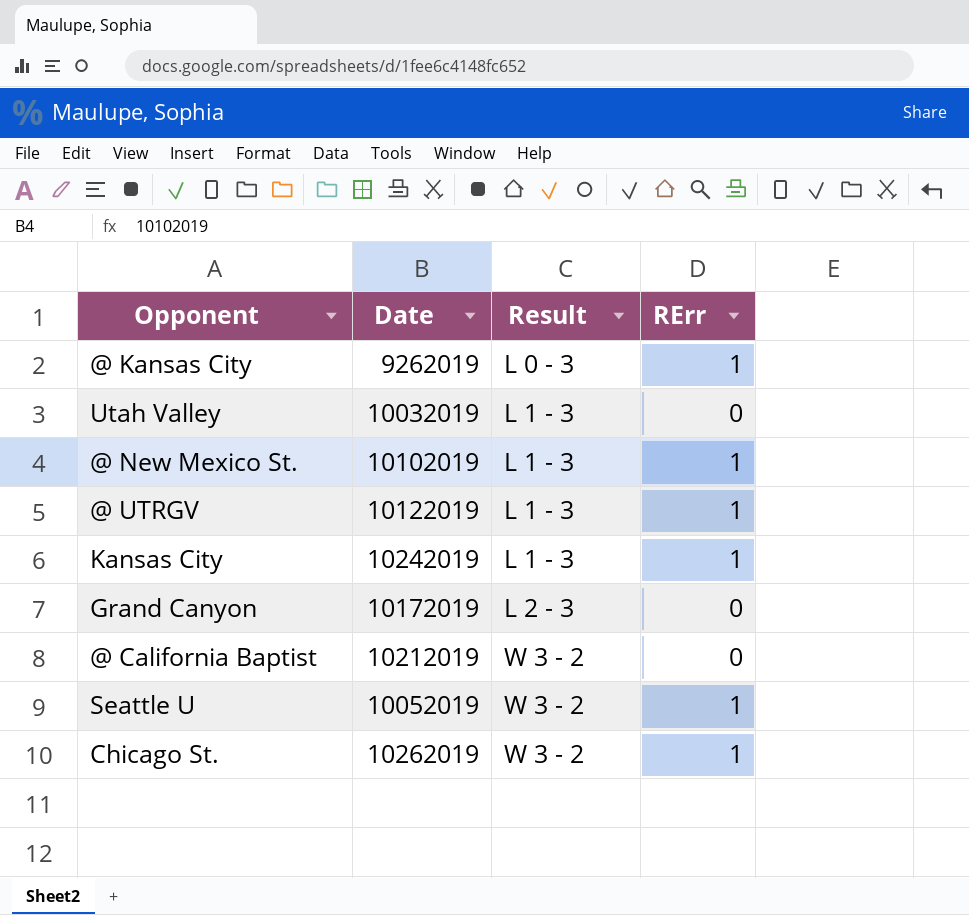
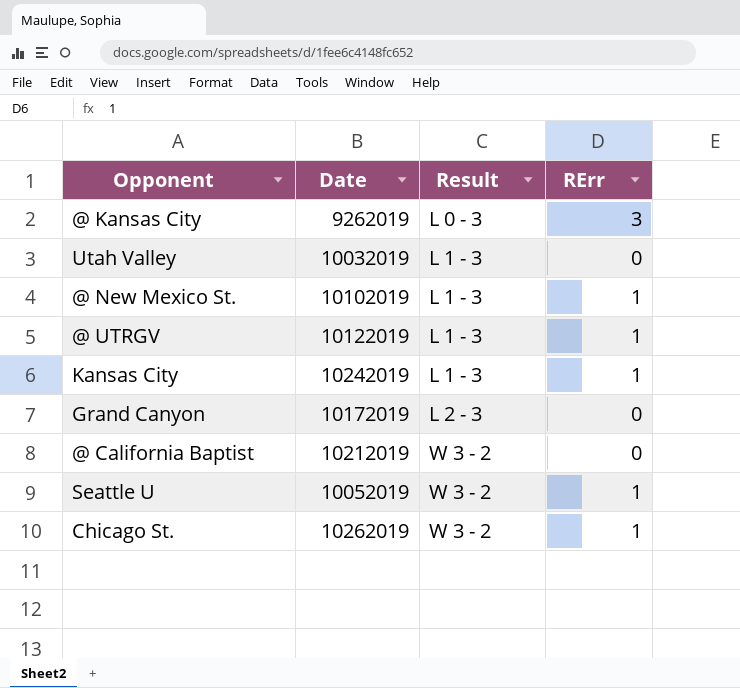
@ Kansas City | RErr: 1 -> 3

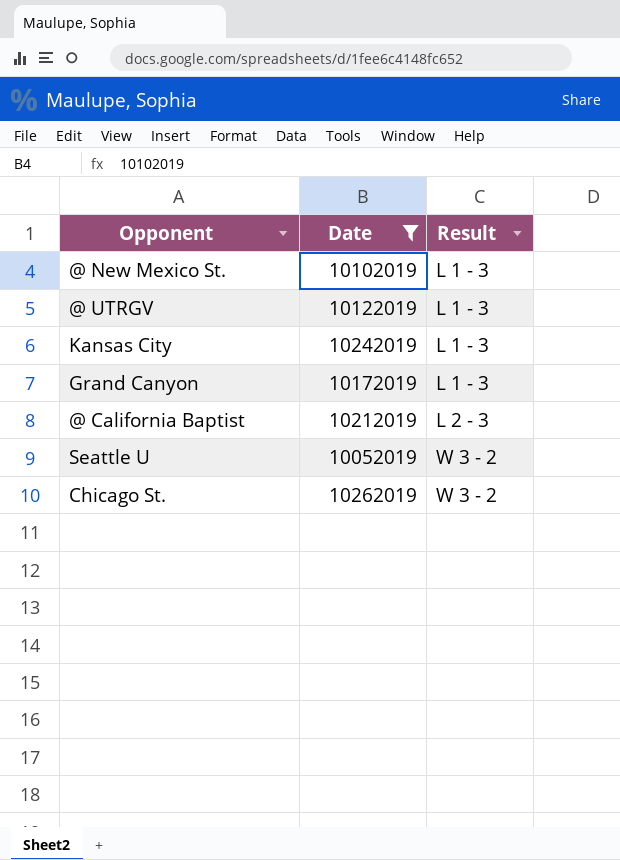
filter: none -> Date >= 10052019
column RErr | position: 4 -> none
Grand Canyon | Result: L 2 - 3 -> L 1 - 3
@ California Baptist | Result: W 3 - 2 -> L 2 - 3

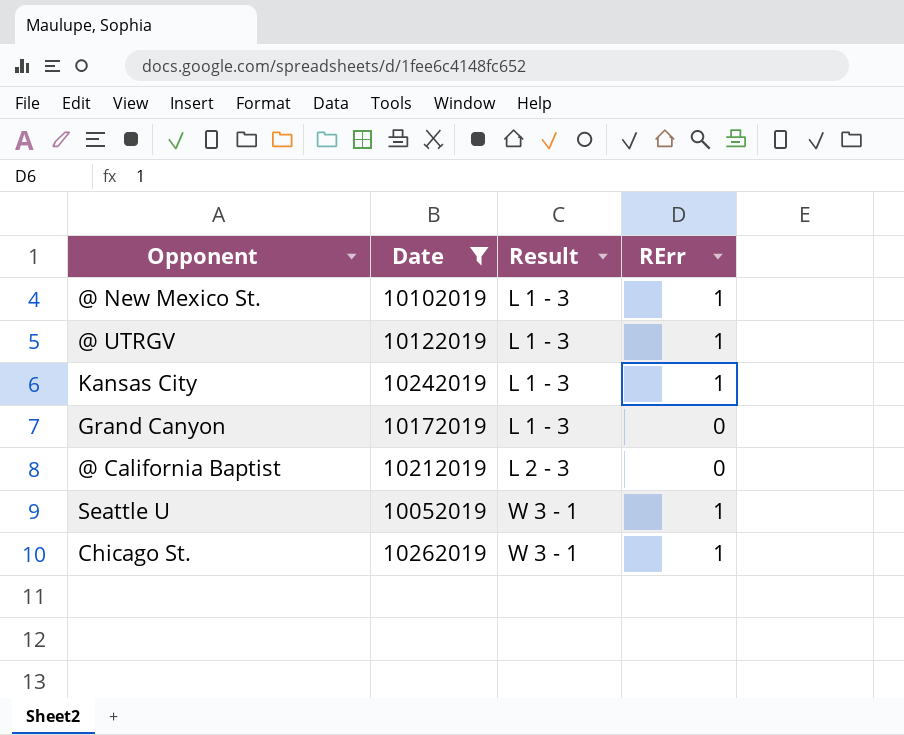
column RErr | position: none -> 4
Seattle U | Result: W 3 - 2 -> W 3 - 1
Chicago St. | Result: W 3 - 2 -> W 3 - 1

